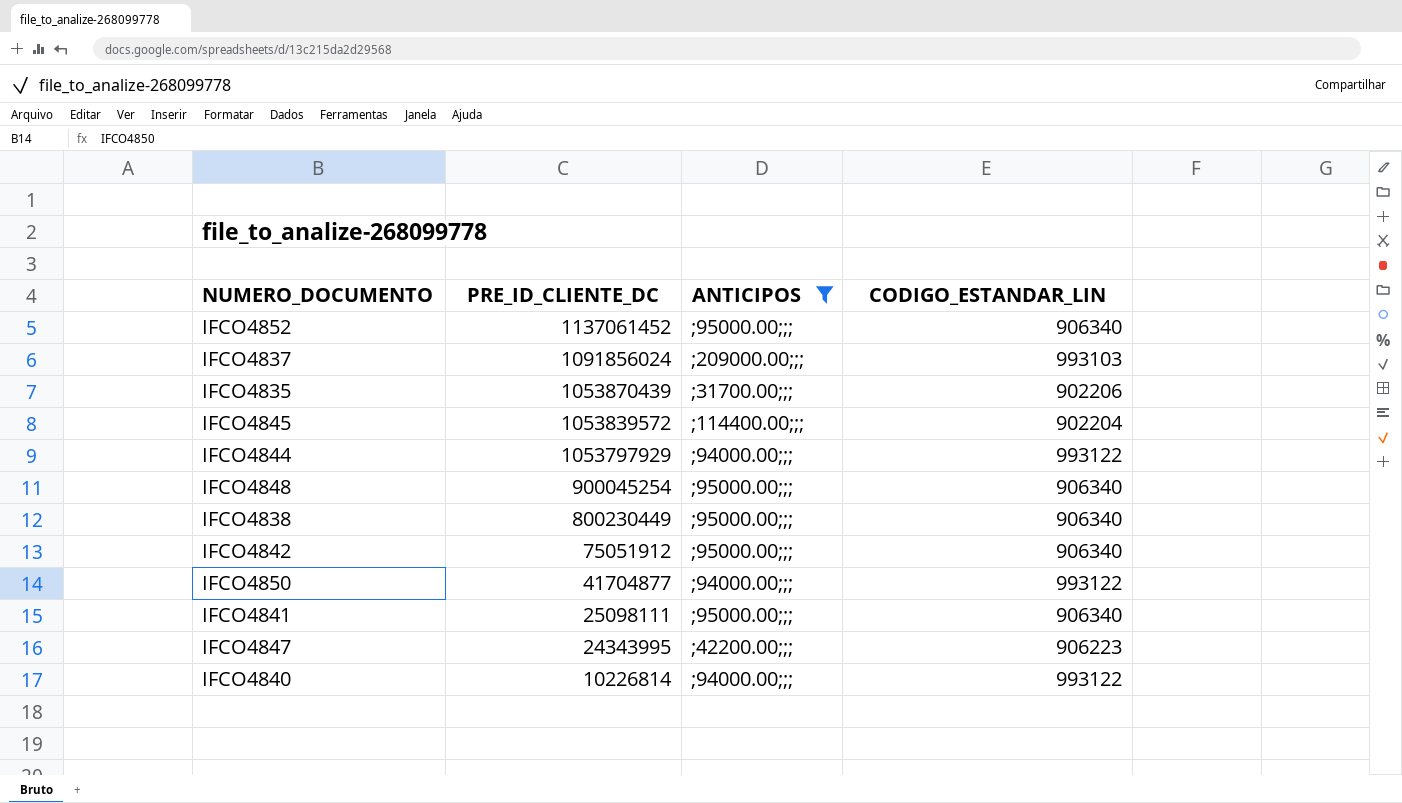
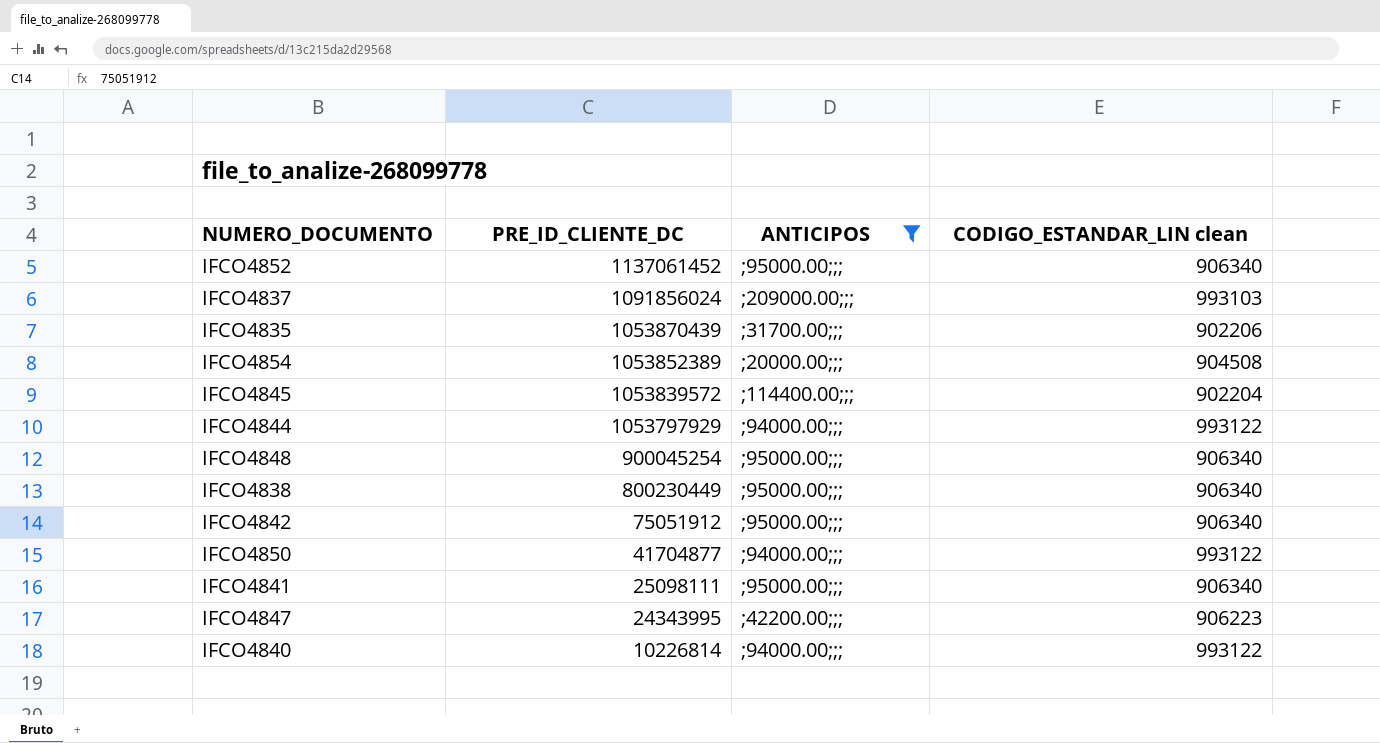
column name: CODIGO_ESTANDAR_LIN -> CODIGO_ESTANDAR_LIN clean
row IFCO4854: none -> 1053852389 | ;20000.00;;; | 904508

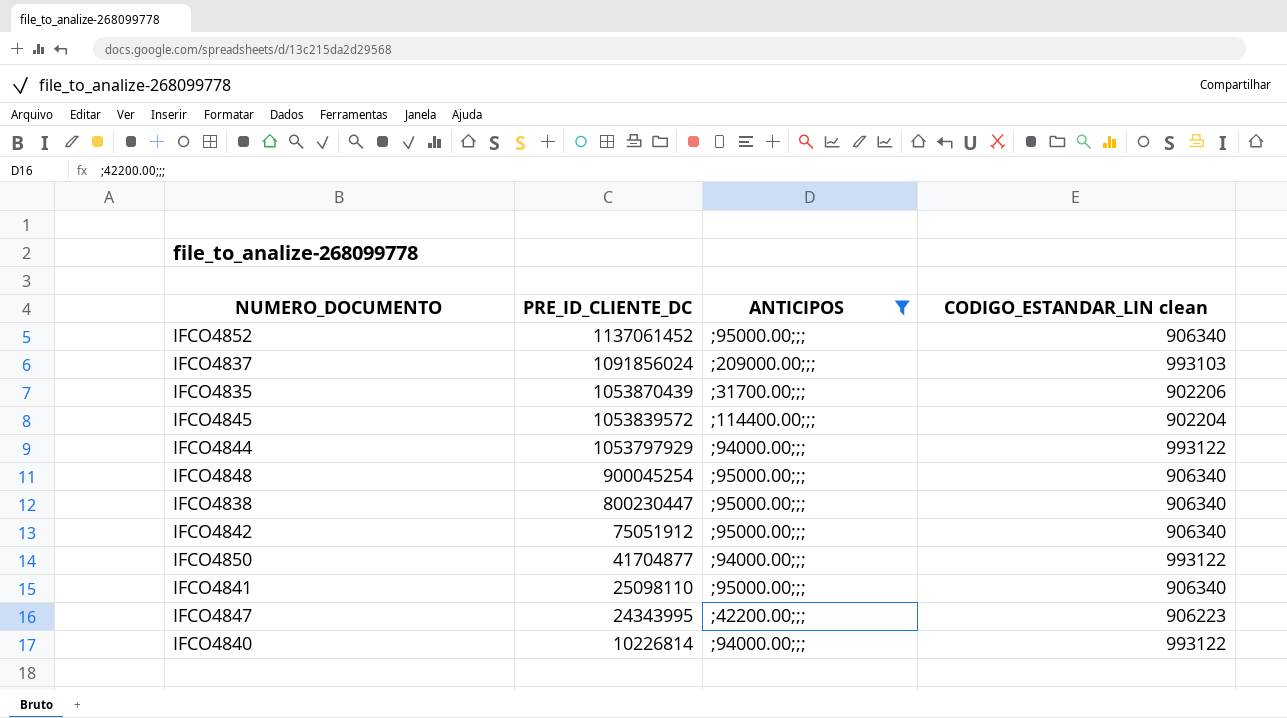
row IFCO4854: 1053852389 | ;20000.00;;; | 904508 -> none
IFCO4838 | PRE_ID_CLIENTE_DC: 800230449 -> 800230447
IFCO4841 | PRE_ID_CLIENTE_DC: 25098111 -> 25098110

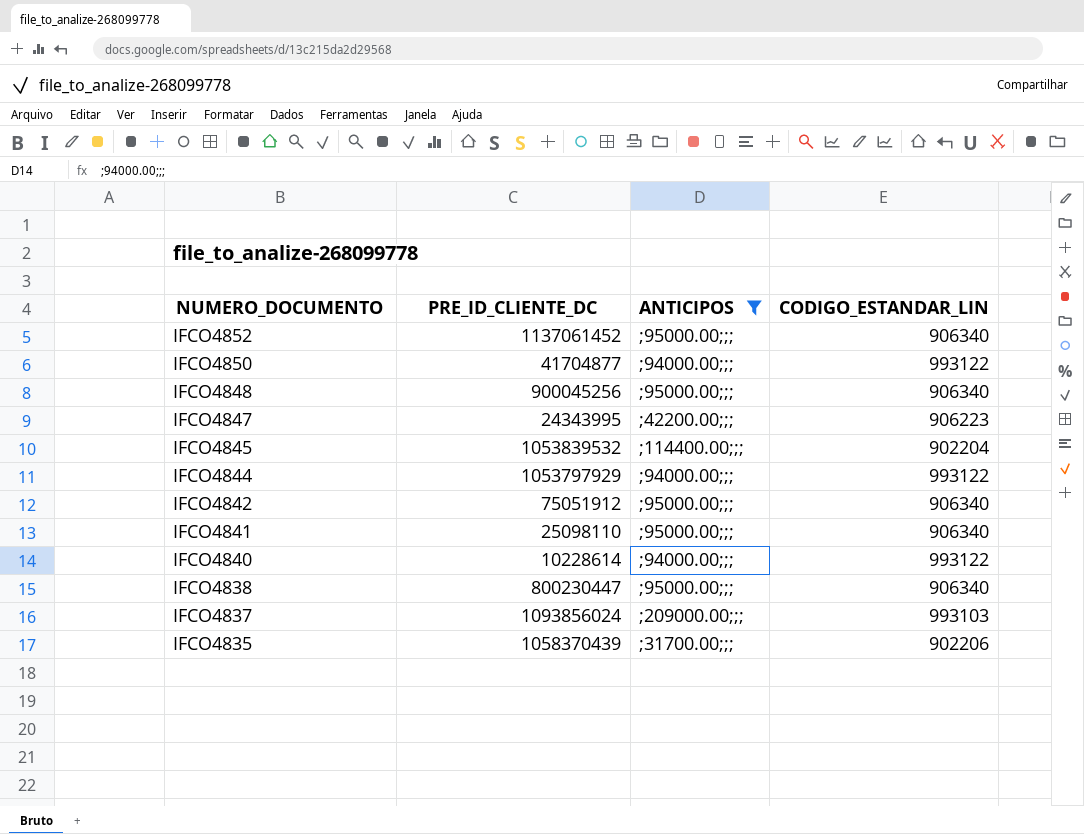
row order: PRE_ID_CLIENTE_DC descending -> NUMERO_DOCUMENTO descending
column name: CODIGO_ESTANDAR_LIN clean -> CODIGO_ESTANDAR_LIN
IFCO4848 | PRE_ID_CLIENTE_DC: 900045254 -> 900045256
IFCO4845 | PRE_ID_CLIENTE_DC: 1053839572 -> 1053839532
IFCO4840 | PRE_ID_CLIENTE_DC: 10226814 -> 10228614
IFCO4837 | PRE_ID_CLIENTE_DC: 1091856024 -> 1093856024
IFCO4835 | PRE_ID_CLIENTE_DC: 1053870439 -> 1058370439

